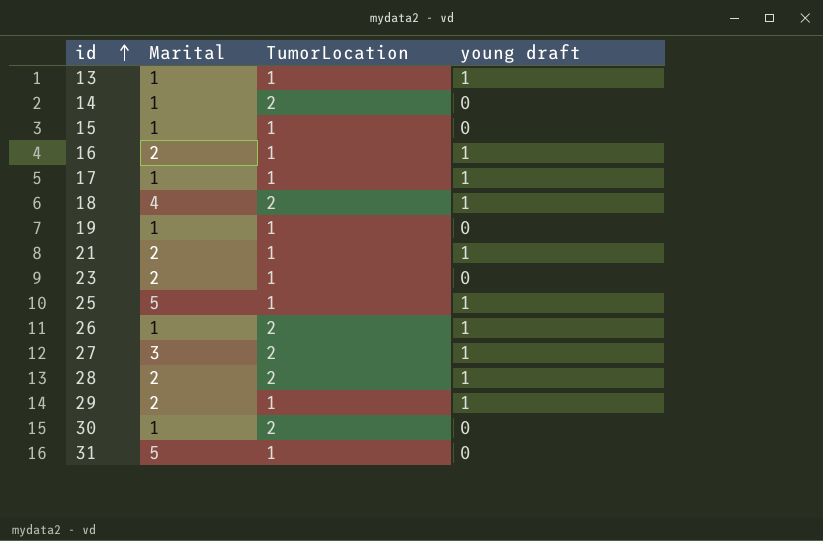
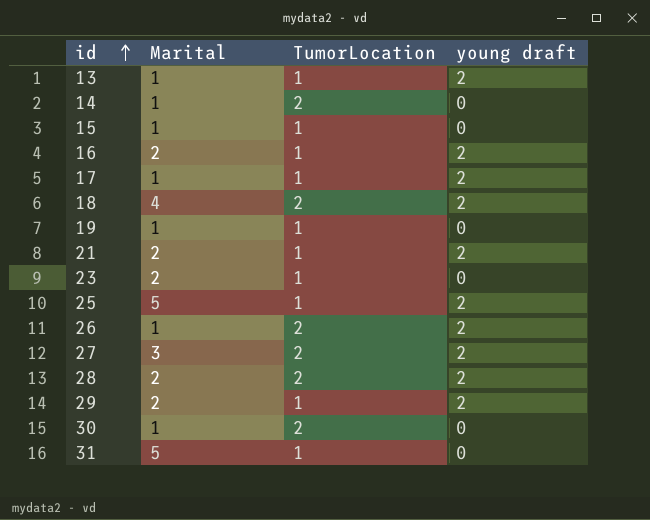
13 | young draft: 1 -> 2
16 | young draft: 1 -> 2
17 | young draft: 1 -> 2
18 | young draft: 1 -> 2
21 | young draft: 1 -> 2
25 | young draft: 1 -> 2
26 | young draft: 1 -> 2
27 | young draft: 1 -> 2
28 | young draft: 1 -> 2
29 | young draft: 1 -> 2

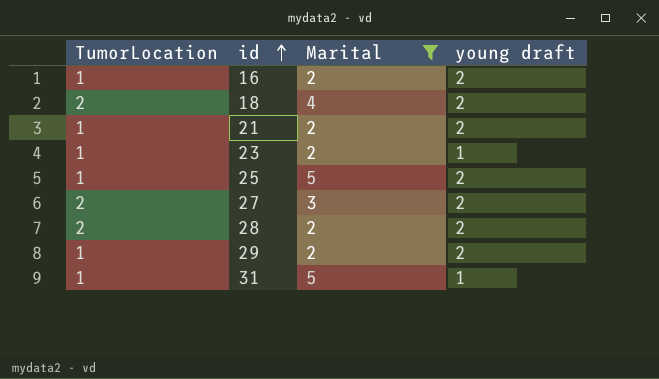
filter: none -> Marital != 1
column TumorLocation | position: 3 -> 1
23 | young draft: 0 -> 1
31 | young draft: 0 -> 1

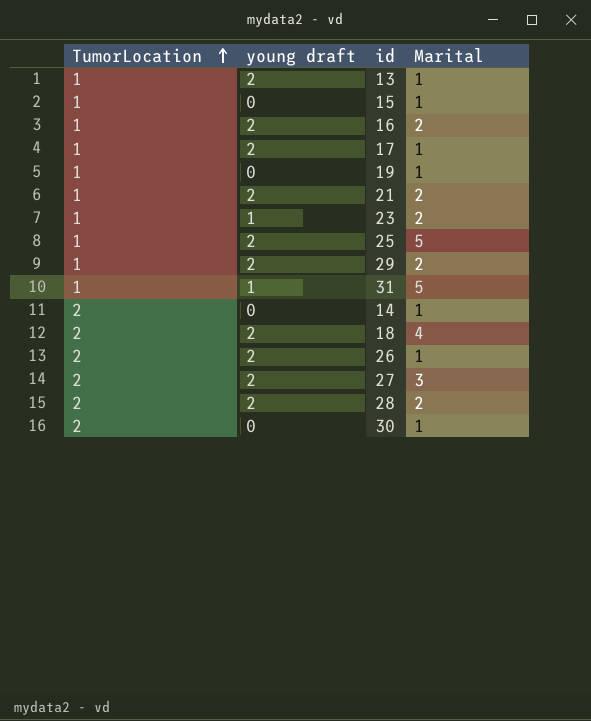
filter: Marital != 1 -> none
row order: id ascending -> TumorLocation ascending
column young draft | position: 4 -> 2

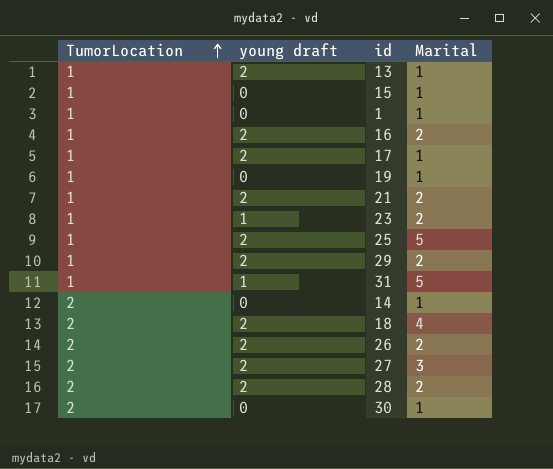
row 1: none -> 1 | 0 | 1
26 | Marital: 1 -> 2

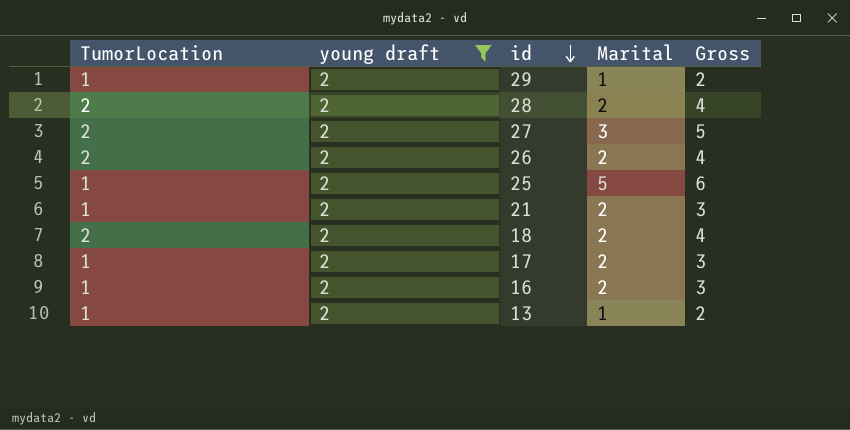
filter: none -> young draft = 2
row order: TumorLocation ascending -> id descending
column Gross | formula: none -> [TumorLocation] + [Marital]
29 | Marital: 2 -> 1
18 | Marital: 4 -> 2
17 | Marital: 1 -> 2

